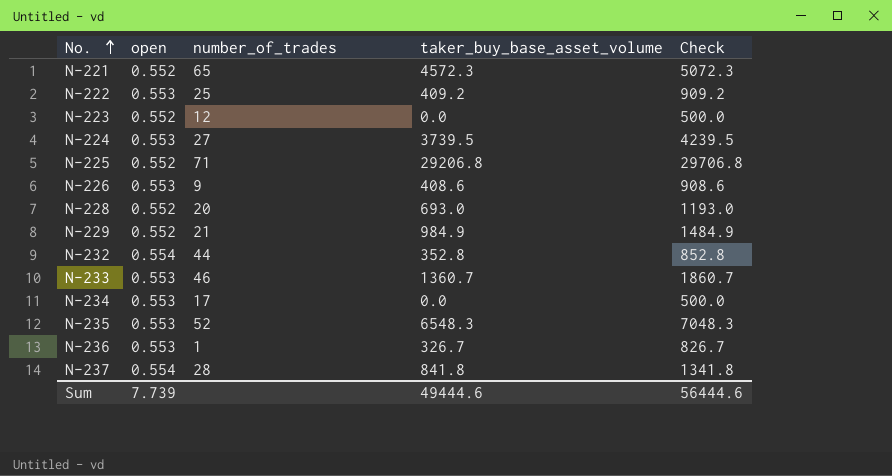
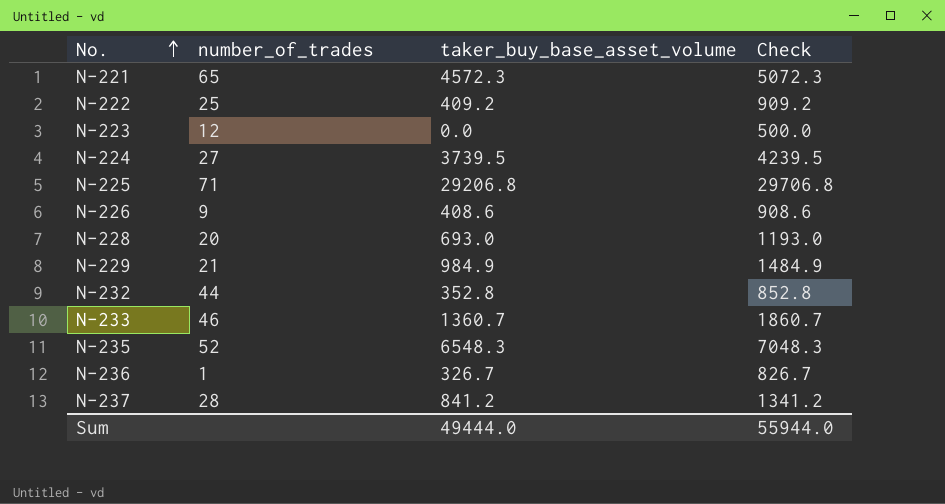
column open | position: 2 -> none
row N-234: 0.553 | 17 | 0.0 | 500.0 -> none
N-237 | taker_buy_base_asset_volume: 841.8 -> 841.2
N-237 | Check: 1341.8 -> 1341.2
Sum | taker_buy_base_asset_volume: 49444.6 -> 49444.0
Sum | Check: 56444.6 -> 55944.0

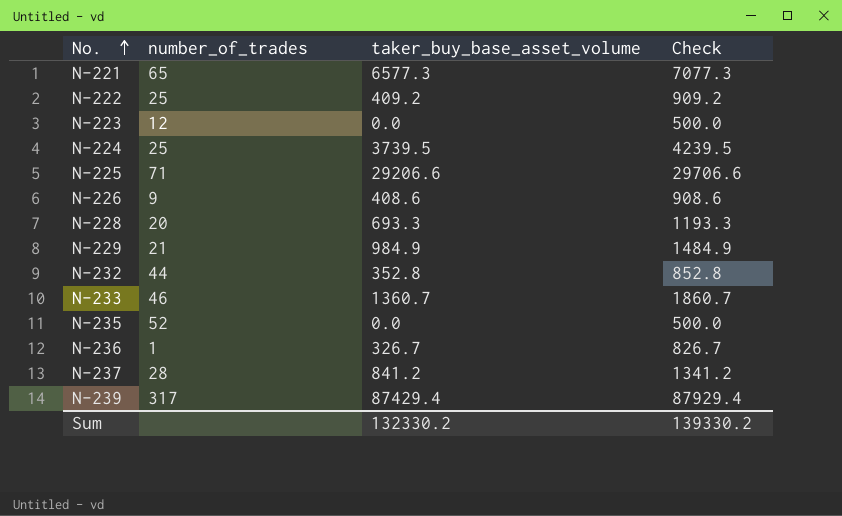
N-221 | taker_buy_base_asset_volume: 4572.3 -> 6577.3
N-221 | Check: 5072.3 -> 7077.3
N-224 | number_of_trades: 27 -> 25
N-225 | taker_buy_base_asset_volume: 29206.8 -> 29206.6
N-225 | Check: 29706.8 -> 29706.6
N-228 | taker_buy_base_asset_volume: 693.0 -> 693.3
N-228 | Check: 1193.0 -> 1193.3
N-235 | taker_buy_base_asset_volume: 6548.3 -> 0.0
N-235 | Check: 7048.3 -> 500.0
row N-239: none -> 317 | 87429.4 | 87929.4
Sum | taker_buy_base_asset_volume: 49444.0 -> 132330.2
Sum | Check: 55944.0 -> 139330.2

